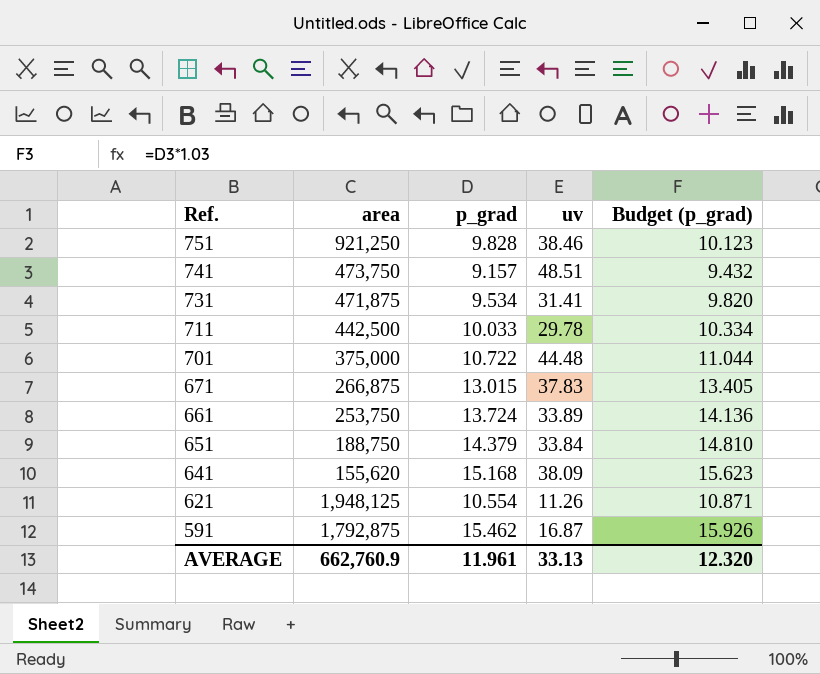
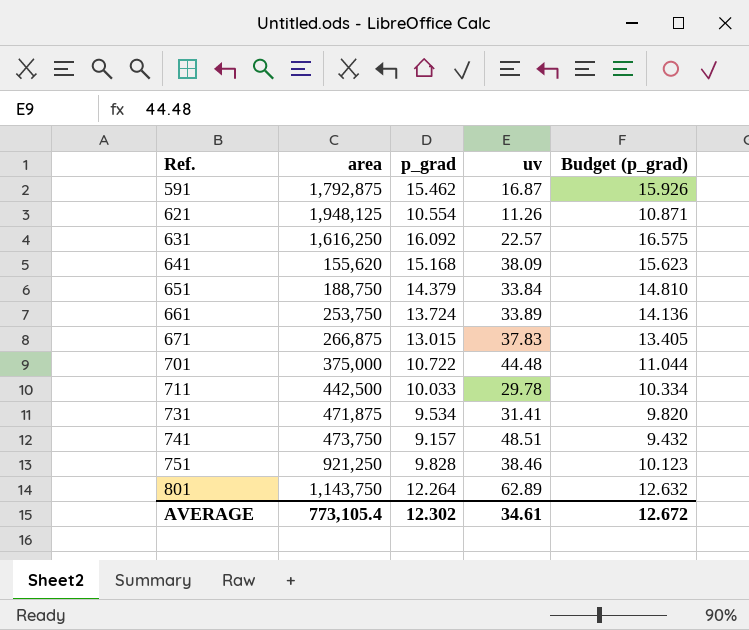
row order: Ref. descending -> Ref. ascending
row 631: none -> 1,616,250 | 16.092 | 22.57 | 16.575
row 801: none -> 1,143,750 | 12.264 | 62.89 | 12.632
AVERAGE | area: 662,760.9 -> 773,105.4
AVERAGE | p_grad: 11.961 -> 12.302
AVERAGE | uv: 33.13 -> 34.61
AVERAGE | Budget (p_grad): 12.320 -> 12.672

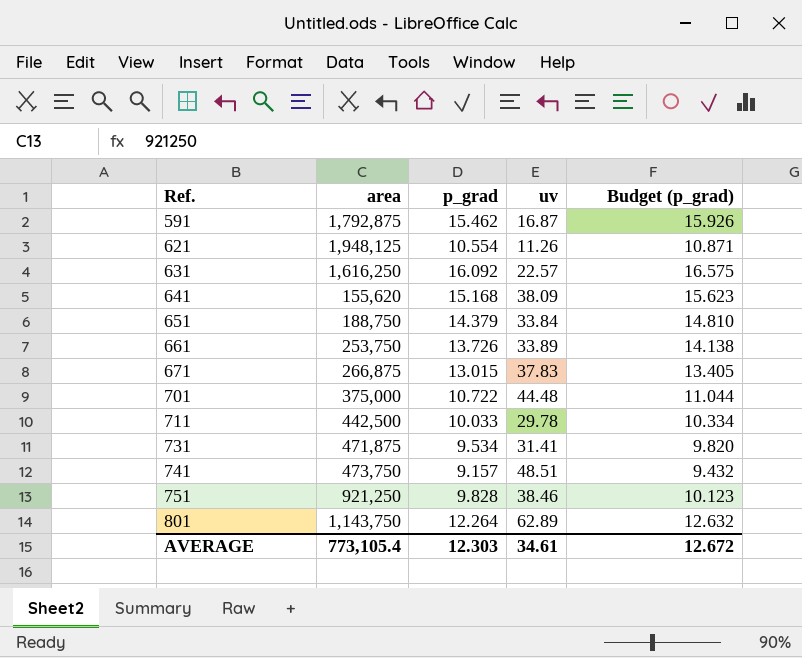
661 | p_grad: 13.724 -> 13.726
661 | Budget (p_grad): 14.136 -> 14.138
AVERAGE | p_grad: 12.302 -> 12.303

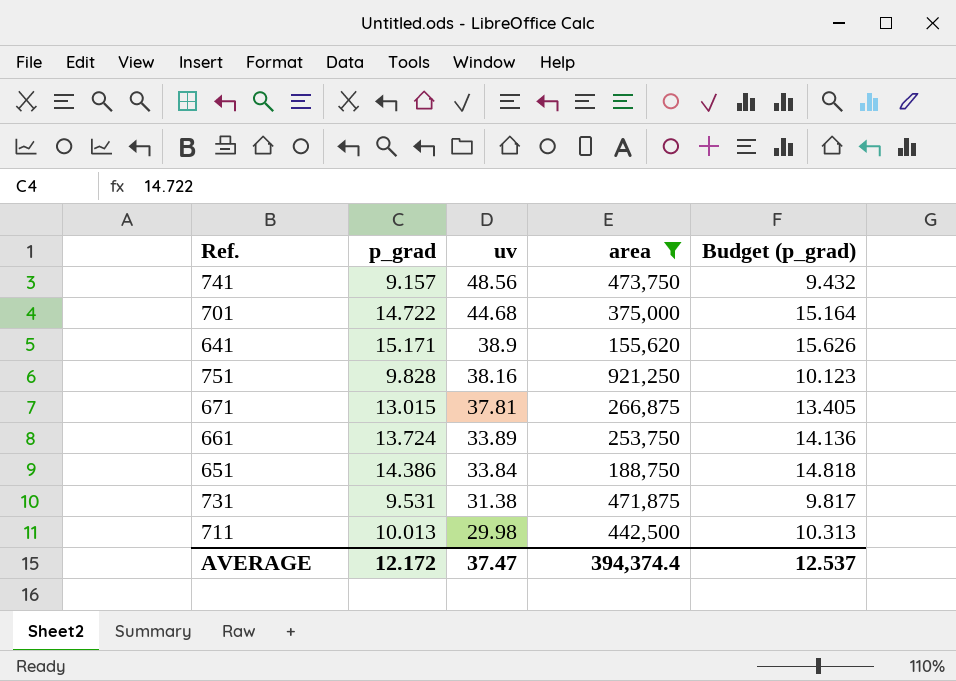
filter: none -> area <= 921,250
row order: Ref. ascending -> uv descending
column area | position: 2 -> 4
741 | uv: 48.51 -> 48.56
701 | p_grad: 10.722 -> 14.722
701 | uv: 44.48 -> 44.68
701 | Budget (p_grad): 11.044 -> 15.164
641 | p_grad: 15.168 -> 15.171
641 | uv: 38.09 -> 38.9
641 | Budget (p_grad): 15.623 -> 15.626
751 | uv: 38.46 -> 38.16
671 | uv: 37.83 -> 37.81
661 | p_grad: 13.726 -> 13.724
661 | Budget (p_grad): 14.138 -> 14.136
651 | p_grad: 14.379 -> 14.386
651 | Budget (p_grad): 14.810 -> 14.818
731 | p_grad: 9.534 -> 9.531
731 | uv: 31.41 -> 31.38
731 | Budget (p_grad): 9.820 -> 9.817
711 | p_grad: 10.033 -> 10.013
711 | uv: 29.78 -> 29.98
711 | Budget (p_grad): 10.334 -> 10.313
AVERAGE | p_grad: 12.303 -> 12.172
AVERAGE | uv: 34.61 -> 37.47
AVERAGE | area: 773,105.4 -> 394,374.4
AVERAGE | Budget (p_grad): 12.672 -> 12.537

